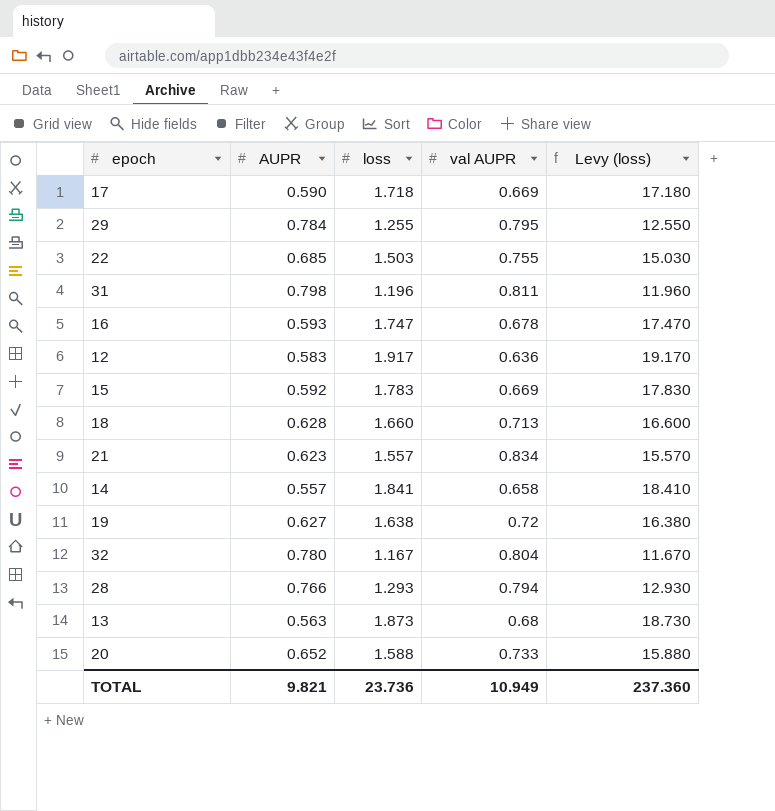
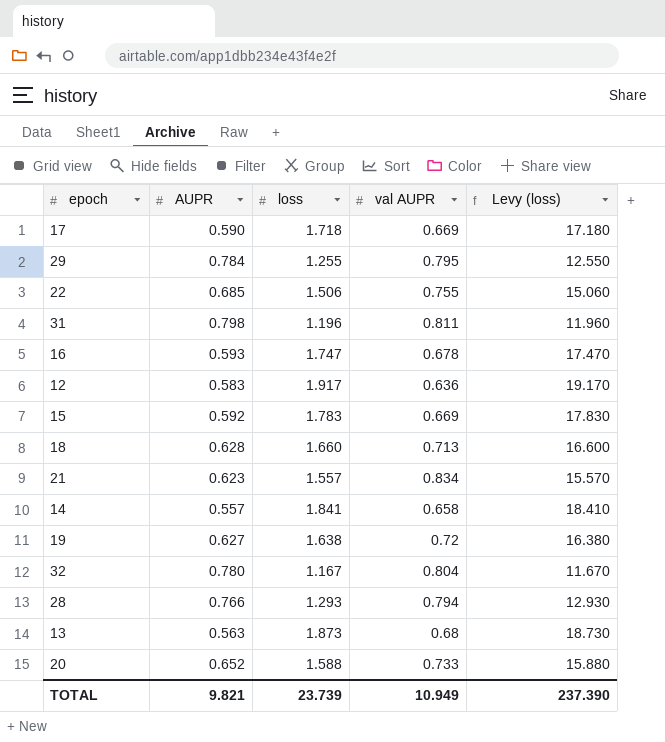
22 | loss: 1.503 -> 1.506
22 | Levy (loss): 15.030 -> 15.060
TOTAL | loss: 23.736 -> 23.739
TOTAL | Levy (loss): 237.360 -> 237.390

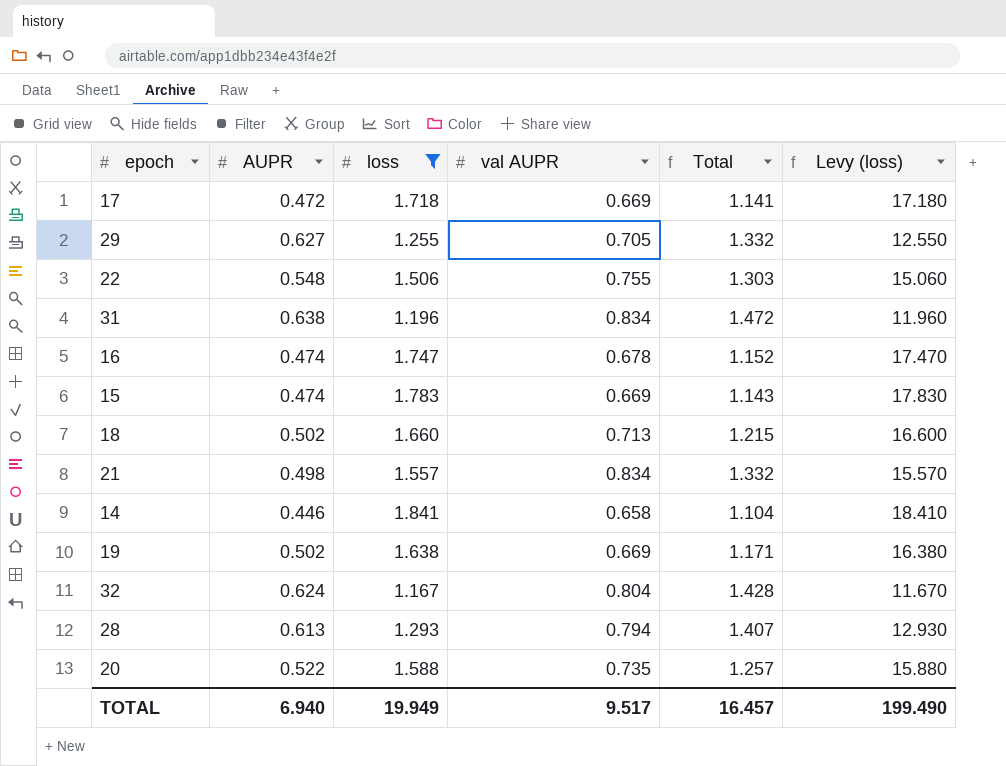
filter: none -> loss <= 1.841
column Total | formula: none -> [AUPR] + [val AUPR]
17 | AUPR: 0.590 -> 0.472
29 | AUPR: 0.784 -> 0.627
29 | val AUPR: 0.795 -> 0.705
22 | AUPR: 0.685 -> 0.548
31 | AUPR: 0.798 -> 0.638
31 | val AUPR: 0.811 -> 0.834
16 | AUPR: 0.593 -> 0.474
15 | AUPR: 0.592 -> 0.474
18 | AUPR: 0.628 -> 0.502
21 | AUPR: 0.623 -> 0.498
14 | AUPR: 0.557 -> 0.446
19 | AUPR: 0.627 -> 0.502
19 | val AUPR: 0.72 -> 0.669
32 | AUPR: 0.780 -> 0.624
28 | AUPR: 0.766 -> 0.613
20 | AUPR: 0.652 -> 0.522
20 | val AUPR: 0.733 -> 0.735
TOTAL | AUPR: 9.821 -> 6.940
TOTAL | loss: 23.739 -> 19.949
TOTAL | val AUPR: 10.949 -> 9.517
TOTAL | Levy (loss): 237.390 -> 199.490

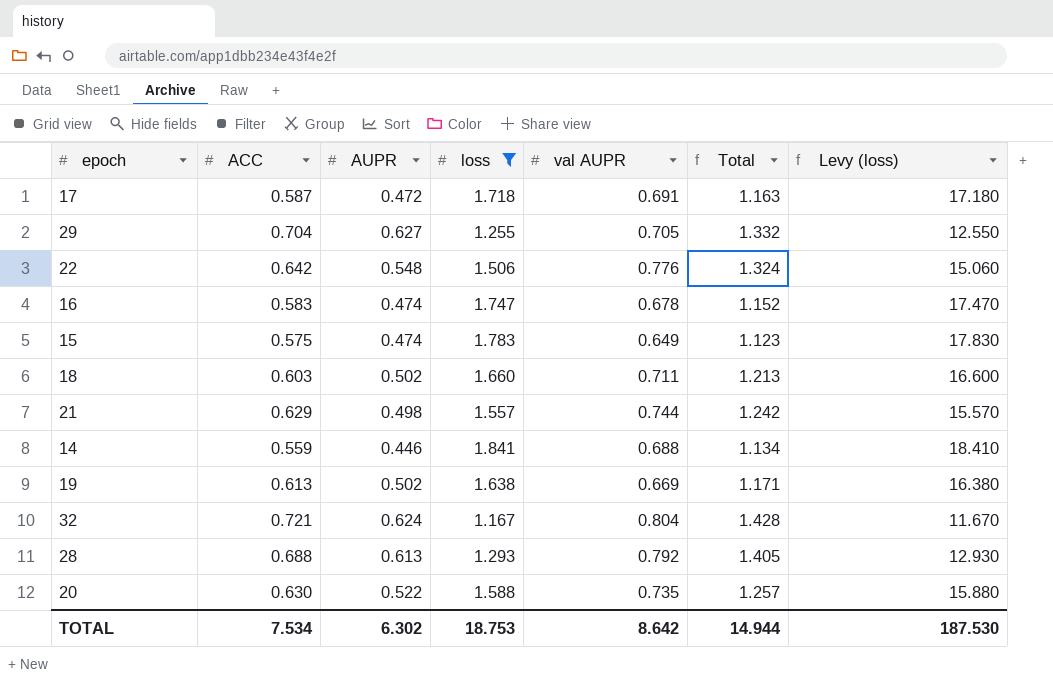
column ACC | position: none -> 2
row 31: 0.638 | 1.196 | 0.834 | 1.472 | 11.960 -> none
17 | val AUPR: 0.669 -> 0.691
17 | Total: 1.141 -> 1.163
22 | val AUPR: 0.755 -> 0.776
22 | Total: 1.303 -> 1.324
15 | val AUPR: 0.669 -> 0.649
15 | Total: 1.143 -> 1.123
18 | val AUPR: 0.713 -> 0.711
18 | Total: 1.215 -> 1.213
21 | val AUPR: 0.834 -> 0.744
21 | Total: 1.332 -> 1.242
14 | val AUPR: 0.658 -> 0.688
14 | Total: 1.104 -> 1.134
28 | val AUPR: 0.794 -> 0.792
28 | Total: 1.407 -> 1.405
TOTAL | AUPR: 6.940 -> 6.302
TOTAL | loss: 19.949 -> 18.753
TOTAL | val AUPR: 9.517 -> 8.642
TOTAL | Total: 16.457 -> 14.944
TOTAL | Levy (loss): 199.490 -> 187.530

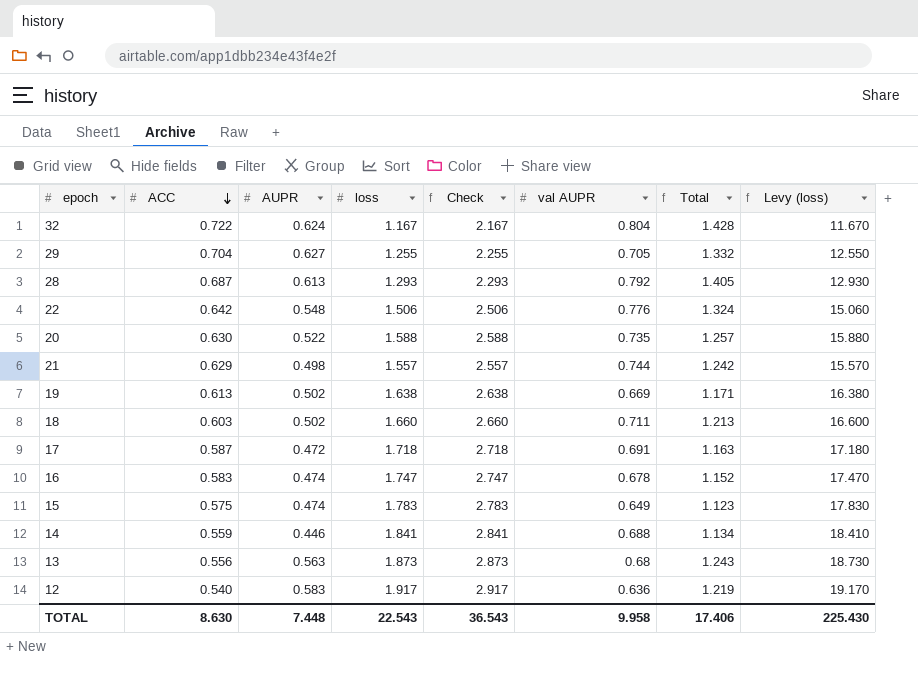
filter: loss <= 1.841 -> none
row order: none -> ACC descending
column Check | formula: none -> [loss] + 1
32 | ACC: 0.721 -> 0.722
28 | ACC: 0.688 -> 0.687
TOTAL | ACC: 7.534 -> 8.630
TOTAL | AUPR: 6.302 -> 7.448
TOTAL | loss: 18.753 -> 22.543
TOTAL | val AUPR: 8.642 -> 9.958
TOTAL | Total: 14.944 -> 17.406
TOTAL | Levy (loss): 187.530 -> 225.430

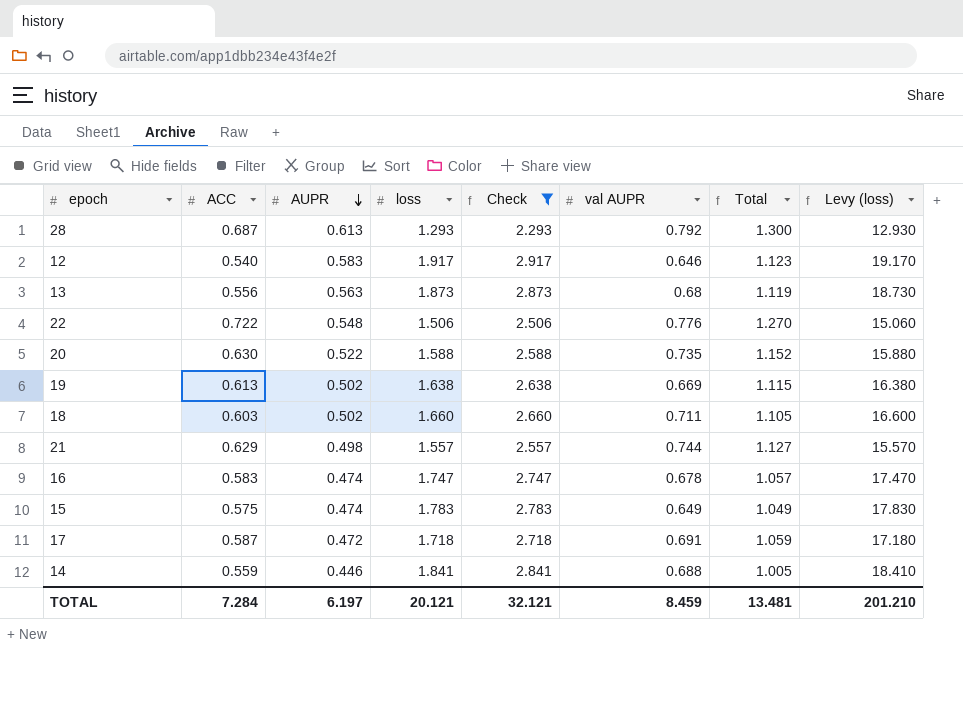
filter: none -> Check >= 2.293
row order: ACC descending -> AUPR descending
column Total | formula: [AUPR] + [val AUPR] -> [ACC] + [AUPR]
12 | val AUPR: 0.636 -> 0.646
22 | ACC: 0.642 -> 0.722
TOTAL | ACC: 8.630 -> 7.284
TOTAL | AUPR: 7.448 -> 6.197
TOTAL | loss: 22.543 -> 20.121
TOTAL | Check: 36.543 -> 32.121
TOTAL | val AUPR: 9.958 -> 8.459
TOTAL | Total: 17.406 -> 13.481
TOTAL | Levy (loss): 225.430 -> 201.210

